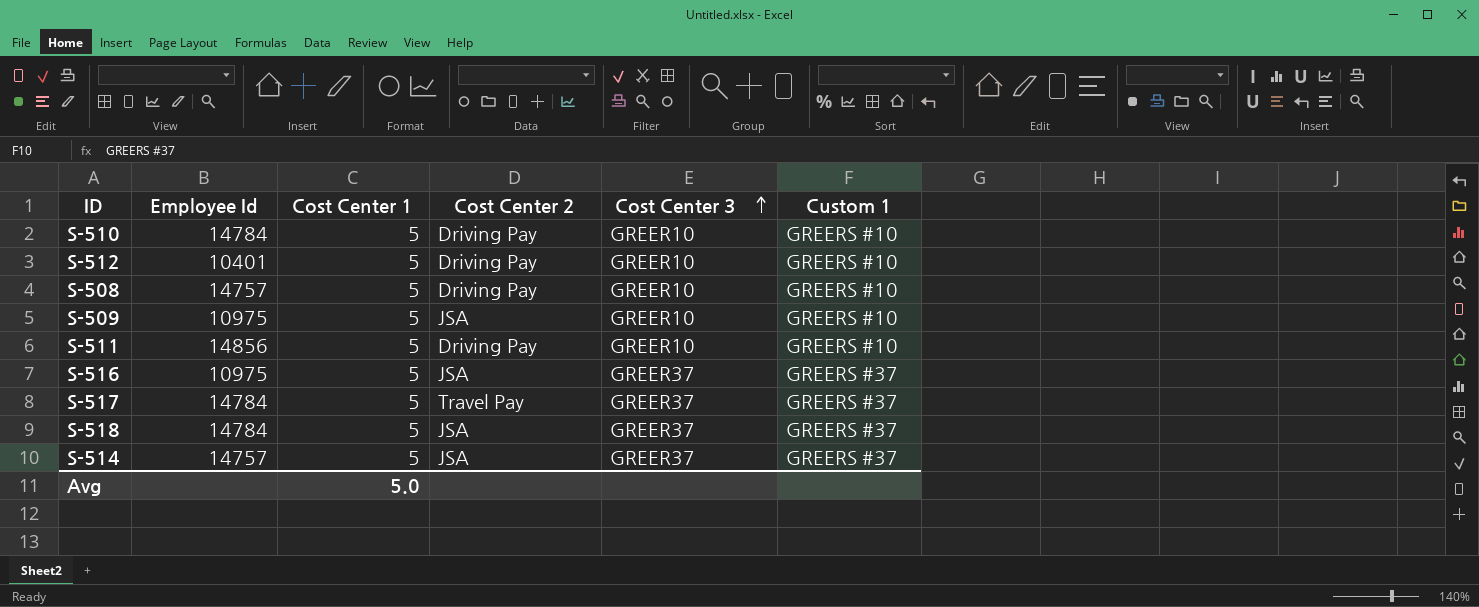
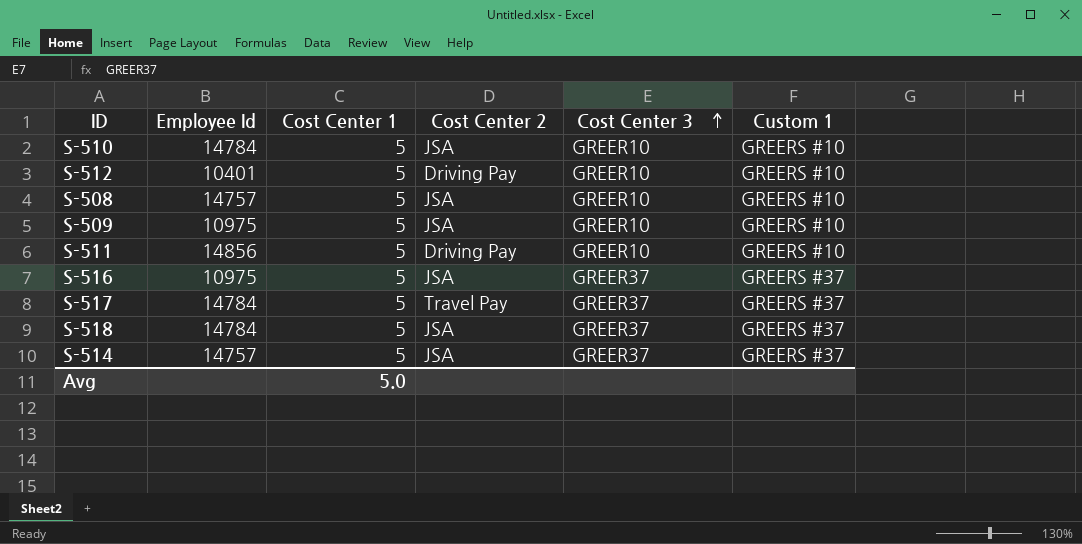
S-510 | Cost Center 2: Driving Pay -> JSA
S-508 | Cost Center 2: Driving Pay -> JSA

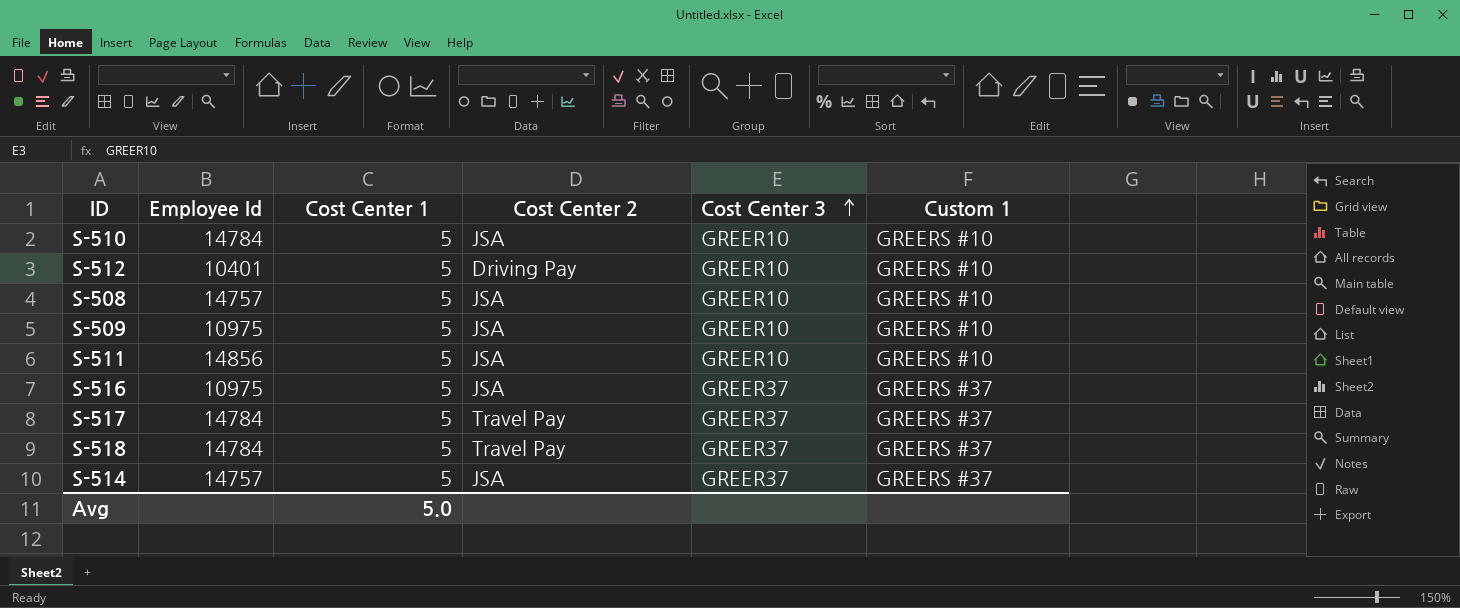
S-511 | Cost Center 2: Driving Pay -> JSA
S-518 | Cost Center 2: JSA -> Travel Pay

